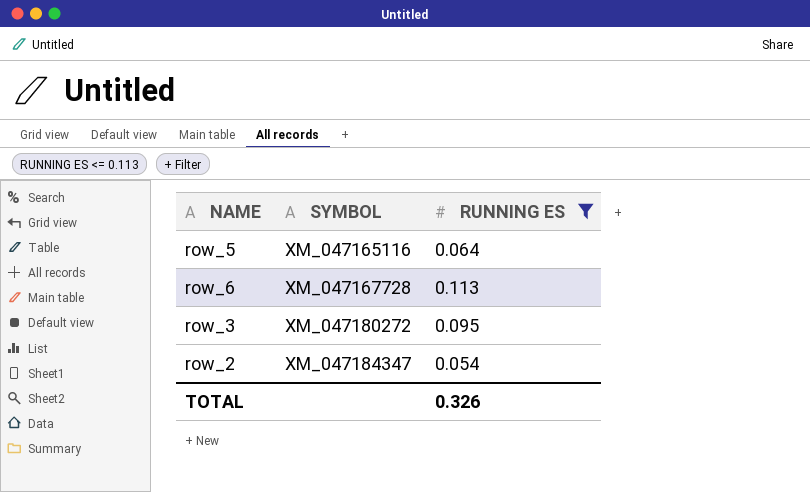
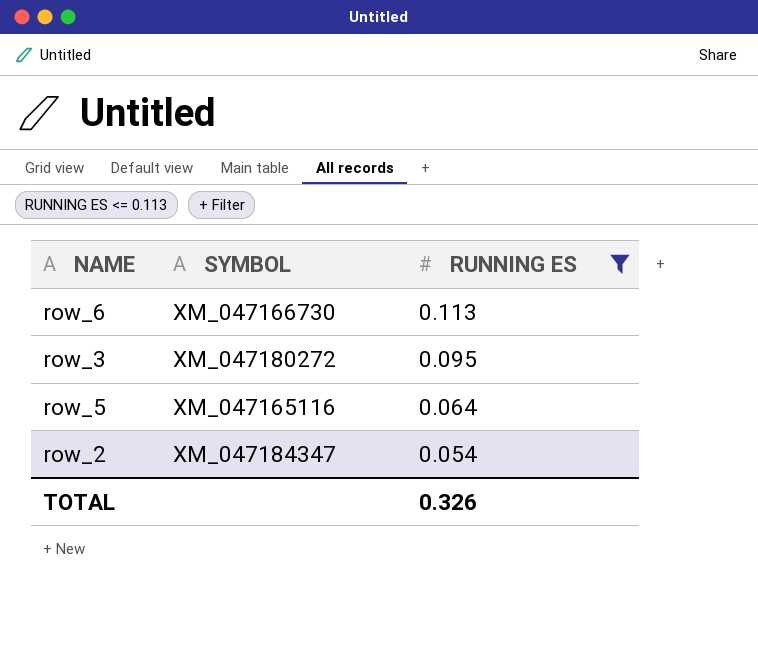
row order: SYMBOL ascending -> RUNNING ES descending
row_6 | SYMBOL: XM_047167728 -> XM_047166730

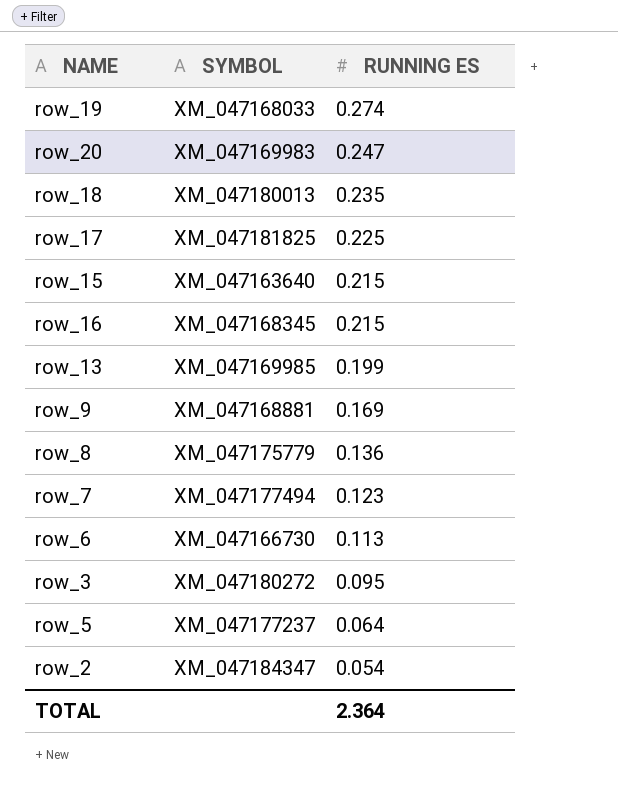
filter: RUNNING ES <= 0.113 -> none
row_5 | SYMBOL: XM_047165116 -> XM_047177237
TOTAL | RUNNING ES: 0.326 -> 2.364

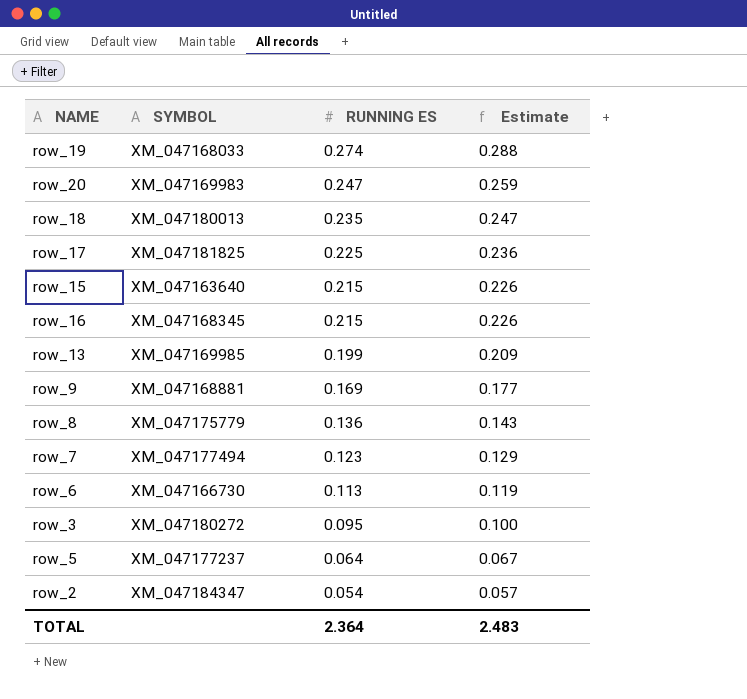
column Estimate | formula: none -> [RUNNING ES] * 1.05

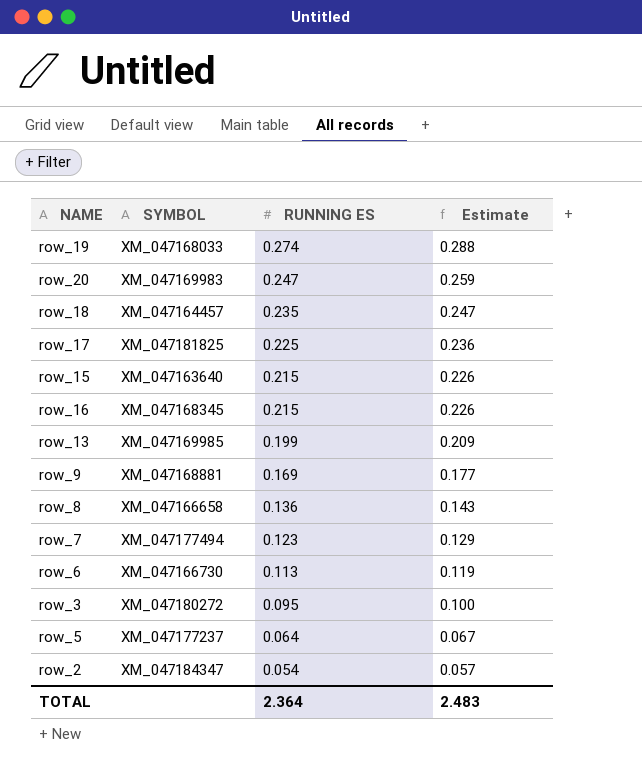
row_18 | SYMBOL: XM_047180013 -> XM_047164457
row_8 | SYMBOL: XM_047175779 -> XM_047166658

